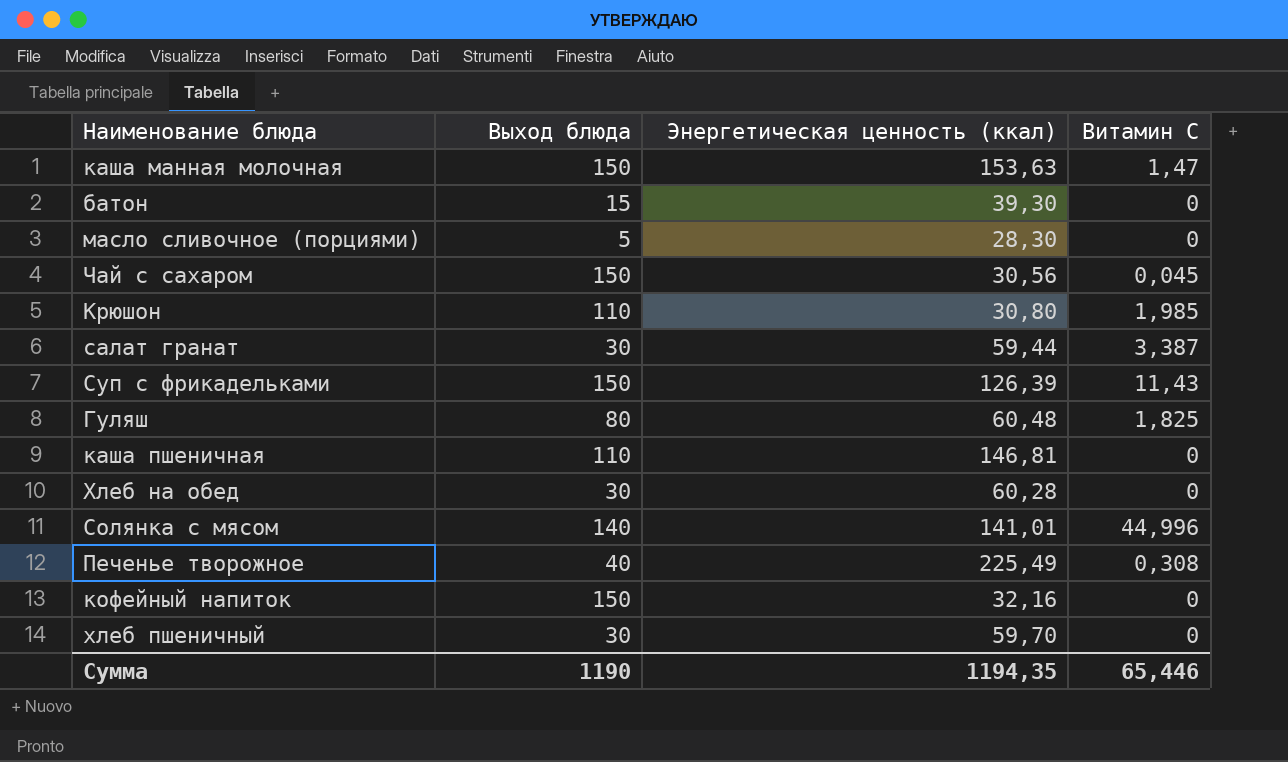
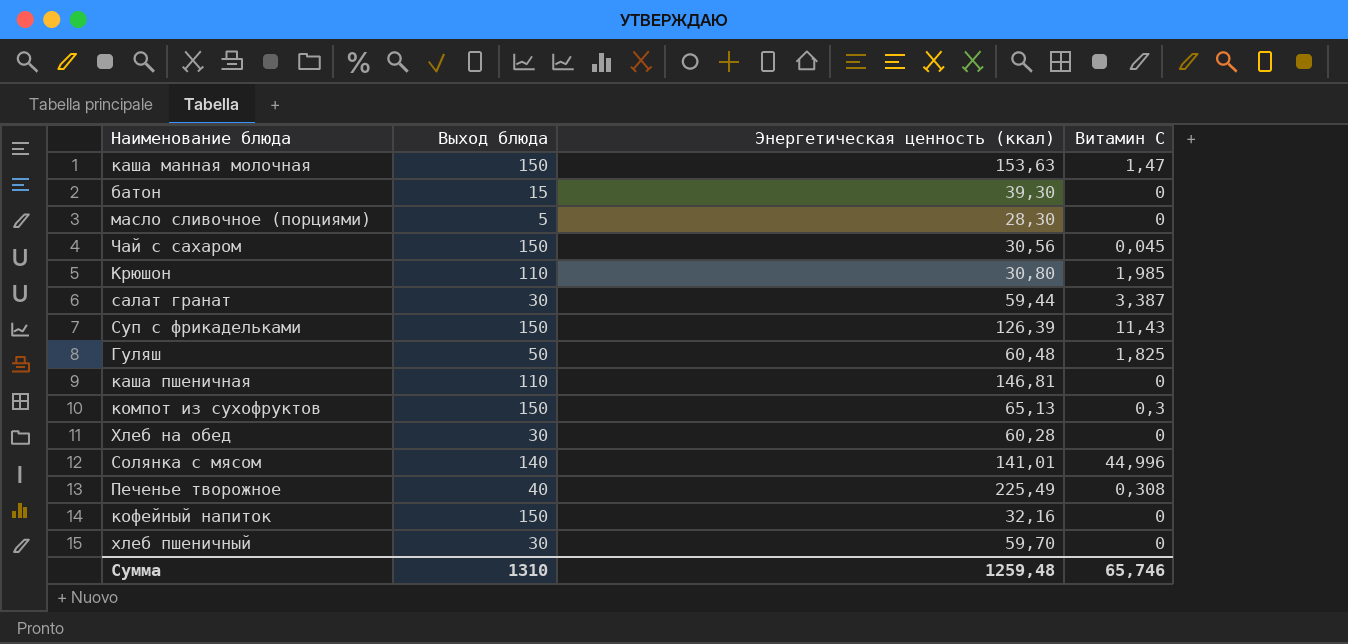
Гуляш | Выход блюда: 80 -> 50
row компот из сухофруктов: none -> 150 | 65,13 | 0,3
Сумма | Выход блюда: 1190 -> 1310
Сумма | Энергетическая ценность (ккал): 1194,35 -> 1259,48
Сумма | Витамин С: 65,446 -> 65,746

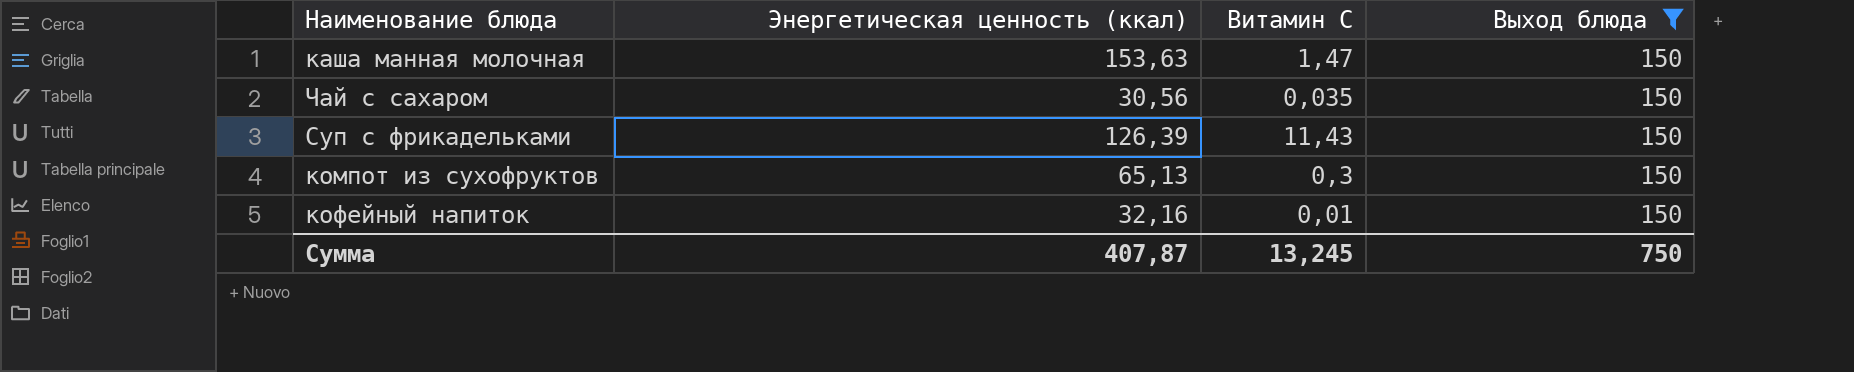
filter: none -> Выход блюда = 150
column Выход блюда | position: 2 -> 4
Чай с сахаром | Витамин С: 0,045 -> 0,035
кофейный напиток | Витамин С: 0 -> 0,01
Сумма | Энергетическая ценность (ккал): 1259,48 -> 407,87
Сумма | Витамин С: 65,746 -> 13,245
Сумма | Выход блюда: 1310 -> 750

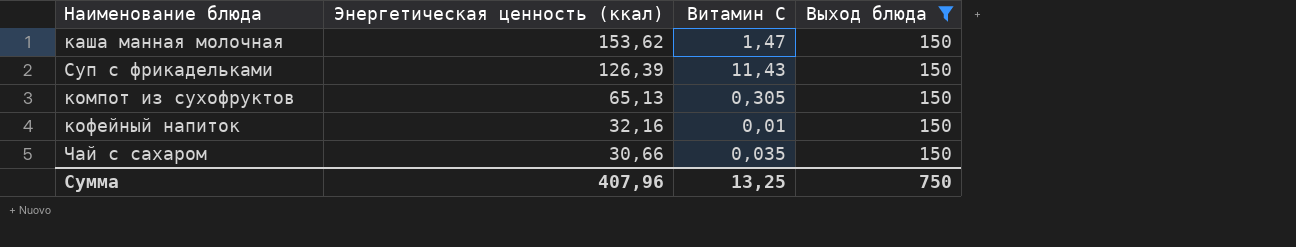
row order: none -> Энергетическая ценность (ккал) descending
каша манная молочная | Энергетическая ценность (ккал): 153,63 -> 153,62
компот из сухофруктов | Витамин С: 0,3 -> 0,305
Чай с сахаром | Энергетическая ценность (ккал): 30,56 -> 30,66
Сумма | Энергетическая ценность (ккал): 407,87 -> 407,96
Сумма | Витамин С: 13,245 -> 13,25

